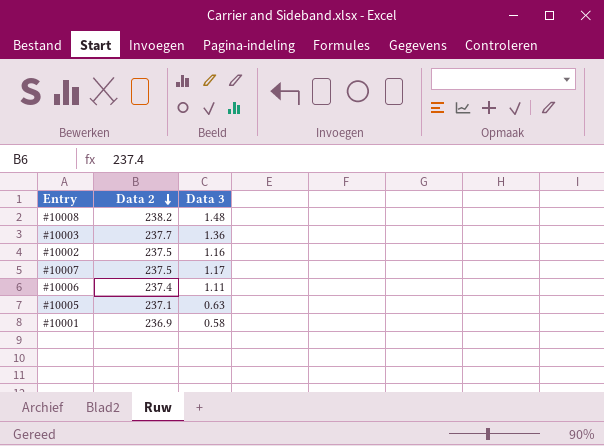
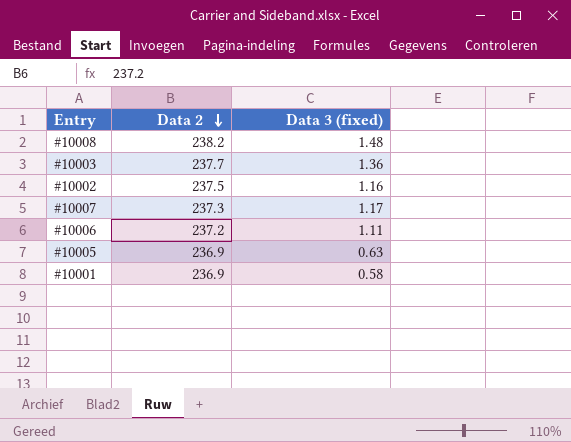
column name: Data 3 -> Data 3 (fixed)
#10007 | Data 2: 237.5 -> 237.3
#10006 | Data 2: 237.4 -> 237.2
#10005 | Data 2: 237.1 -> 236.9

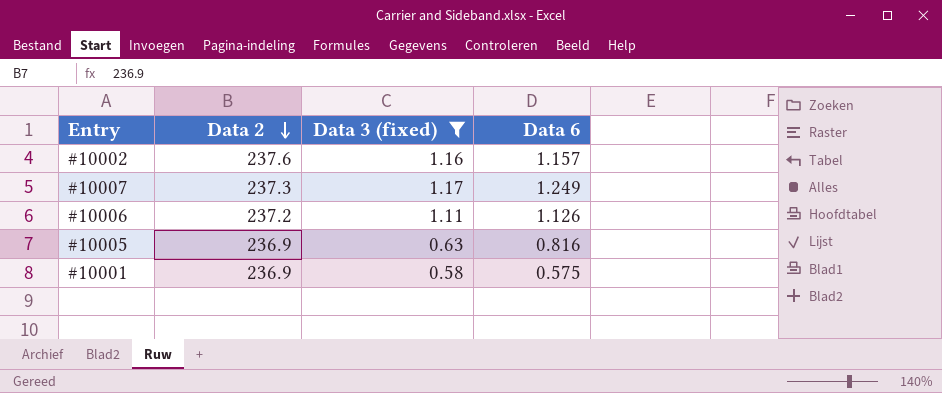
filter: none -> Data 3 (fixed) <= 1.17
column Data 6 | position: none -> 4
#10002 | Data 2: 237.5 -> 237.6

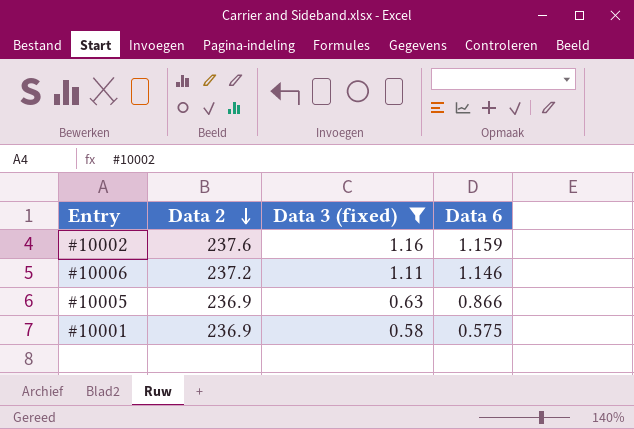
row #10007: 237.3 | 1.17 | 1.249 -> none
#10002 | Data 6: 1.157 -> 1.159
#10006 | Data 6: 1.126 -> 1.146
#10005 | Data 6: 0.816 -> 0.866

